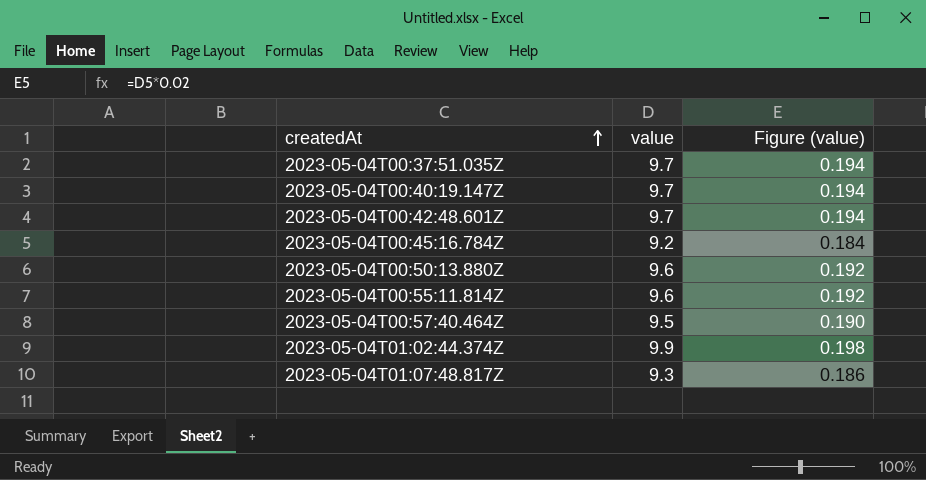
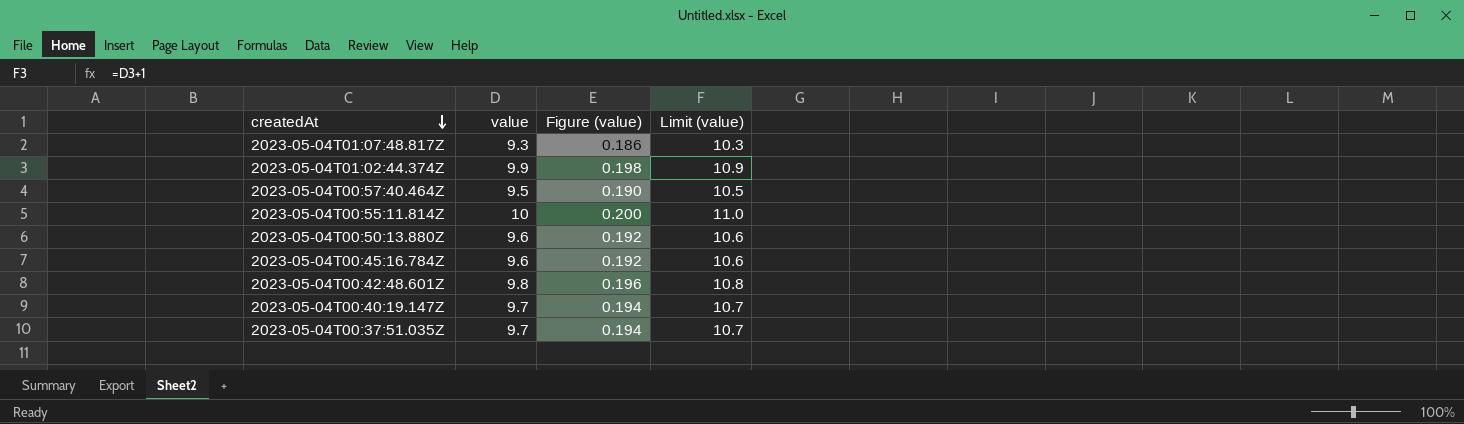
row order: createdAt ascending -> createdAt descending
column Limit (value) | formula: none -> [value] + 1
2023-05-04T00:55:11.814Z | value: 9.6 -> 10
2023-05-04T00:55:11.814Z | Figure (value): 0.192 -> 0.200
2023-05-04T00:45:16.784Z | value: 9.2 -> 9.6
2023-05-04T00:45:16.784Z | Figure (value): 0.184 -> 0.192
2023-05-04T00:42:48.601Z | value: 9.7 -> 9.8
2023-05-04T00:42:48.601Z | Figure (value): 0.194 -> 0.196

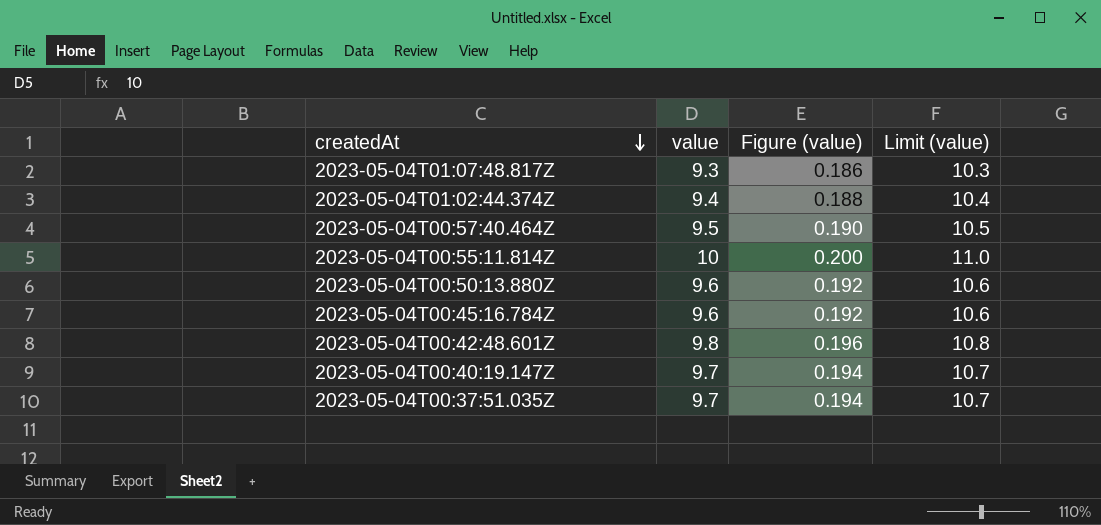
2023-05-04T01:02:44.374Z | value: 9.9 -> 9.4
2023-05-04T01:02:44.374Z | Figure (value): 0.198 -> 0.188
2023-05-04T01:02:44.374Z | Limit (value): 10.9 -> 10.4

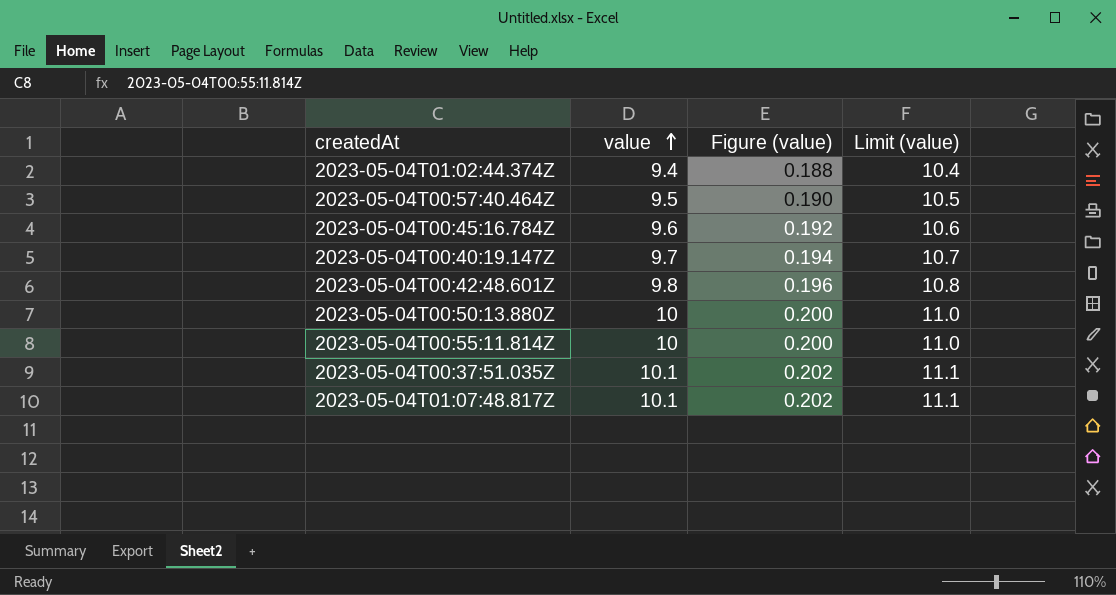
row order: createdAt descending -> value ascending
2023-05-04T00:50:13.880Z | value: 9.6 -> 10
2023-05-04T00:50:13.880Z | Figure (value): 0.192 -> 0.200
2023-05-04T00:50:13.880Z | Limit (value): 10.6 -> 11.0
2023-05-04T00:37:51.035Z | value: 9.7 -> 10.1
2023-05-04T00:37:51.035Z | Figure (value): 0.194 -> 0.202
2023-05-04T00:37:51.035Z | Limit (value): 10.7 -> 11.1
2023-05-04T01:07:48.817Z | value: 9.3 -> 10.1
2023-05-04T01:07:48.817Z | Figure (value): 0.186 -> 0.202
2023-05-04T01:07:48.817Z | Limit (value): 10.3 -> 11.1

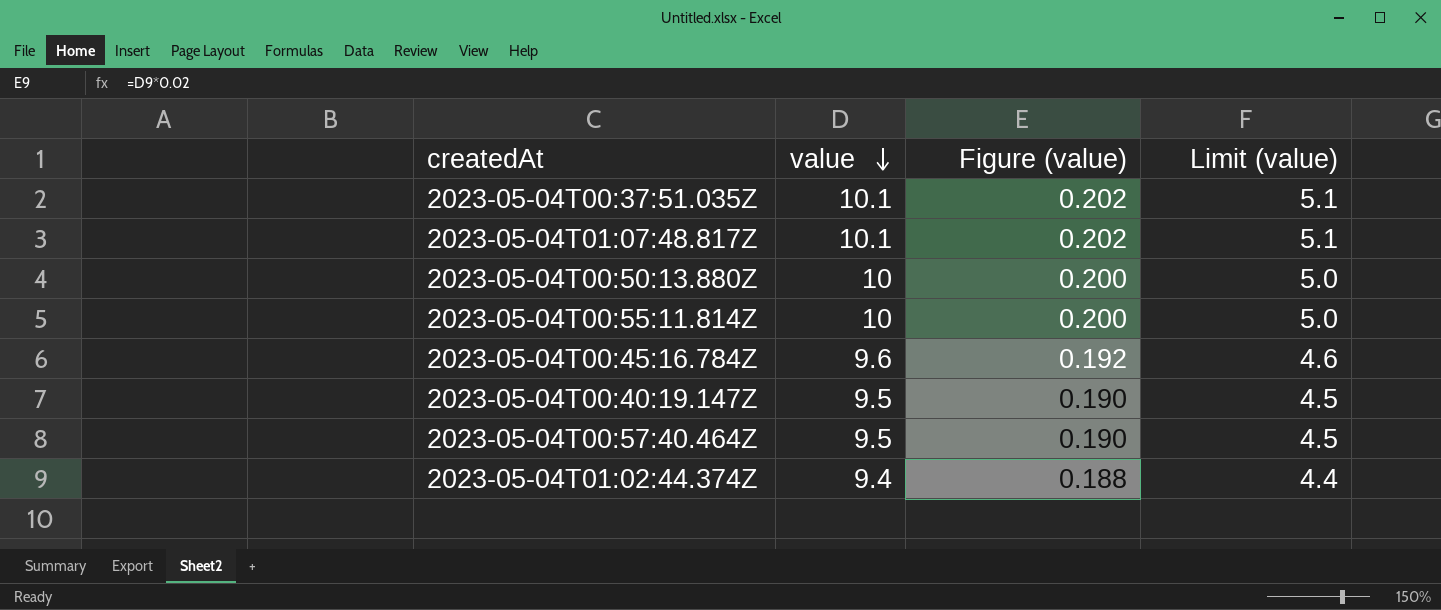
row order: value ascending -> value descending
column Limit (value) | formula: [value] + 1 -> [value] - 5
row 2023-05-04T00:42:48.601Z: 9.8 | 0.196 | 10.8 -> none
2023-05-04T00:40:19.147Z | value: 9.7 -> 9.5
2023-05-04T00:40:19.147Z | Figure (value): 0.194 -> 0.190

